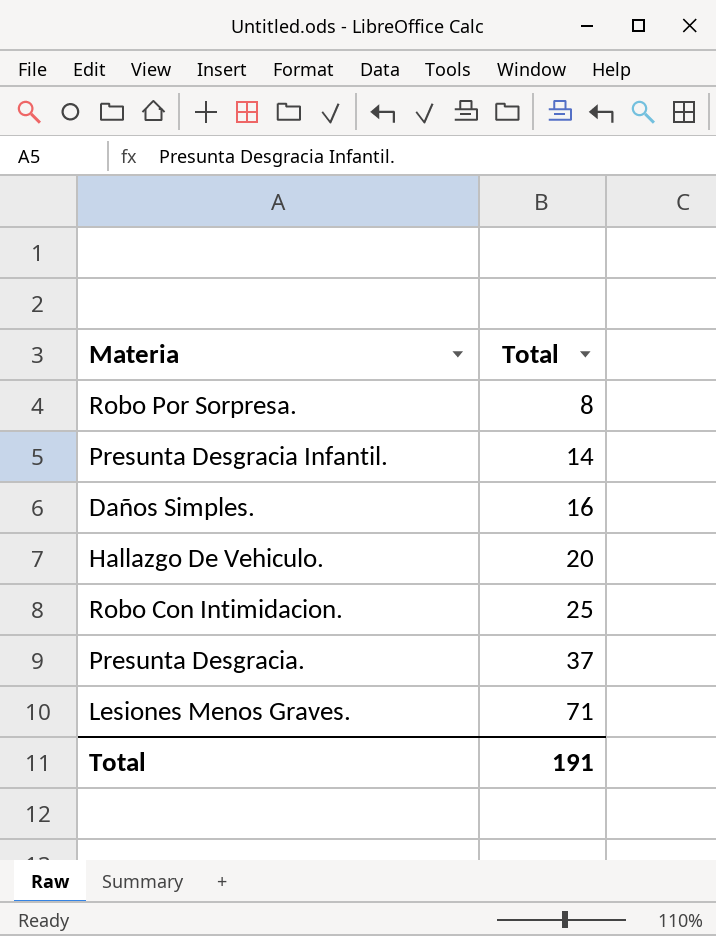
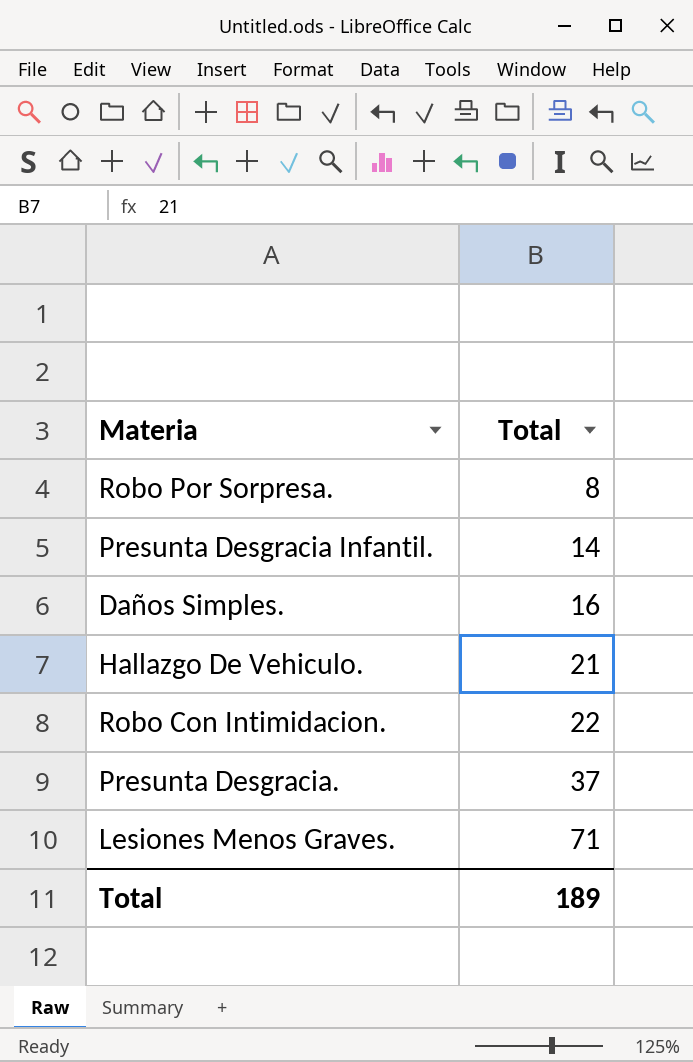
Hallazgo De Vehiculo. | Total: 20 -> 21
Robo Con Intimidacion. | Total: 25 -> 22
Total | Total: 191 -> 189

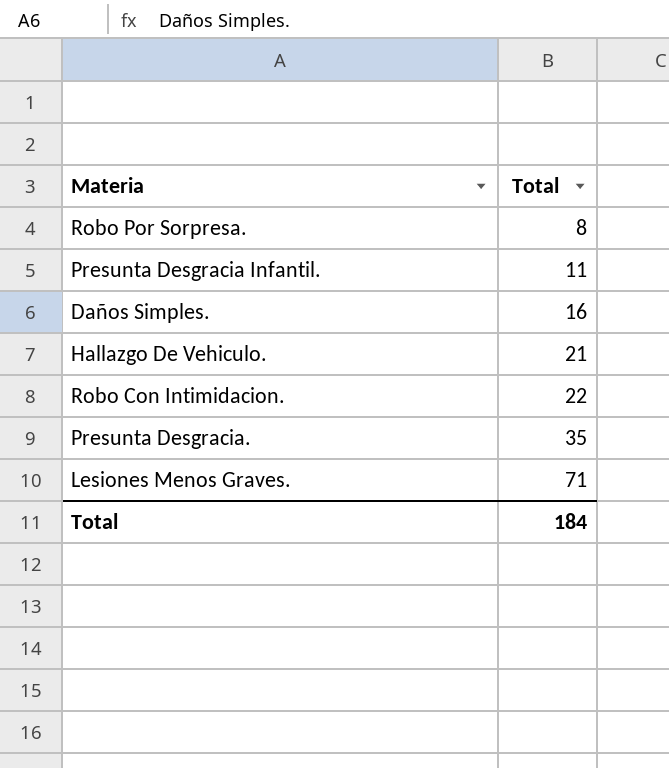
Presunta Desgracia Infantil. | Total: 14 -> 11
Presunta Desgracia. | Total: 37 -> 35
Total | Total: 189 -> 184

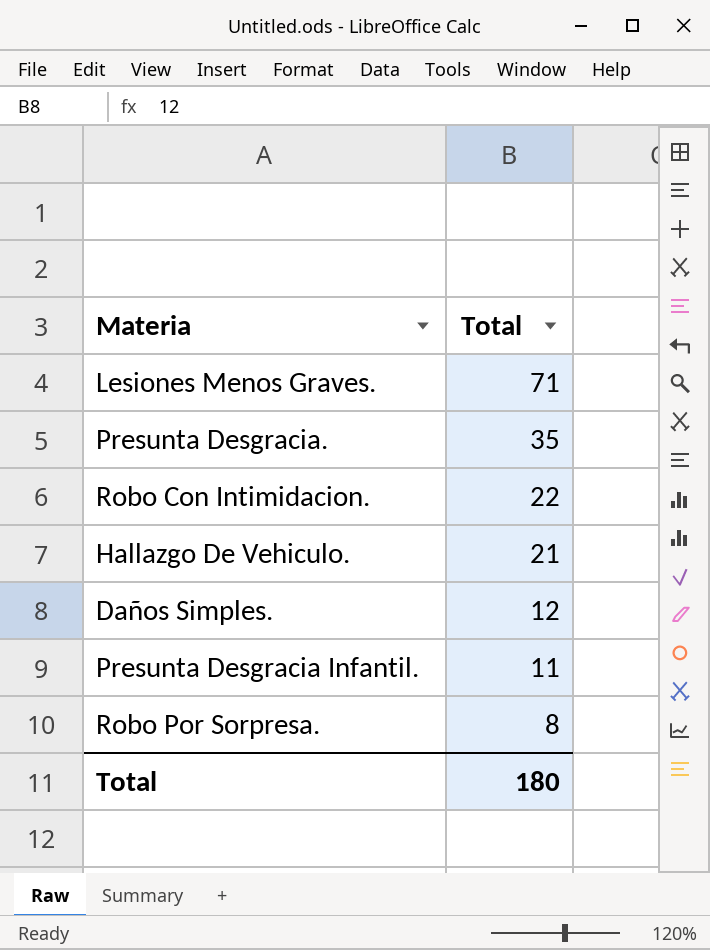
row order: Total ascending -> Total descending
Daños Simples. | Total: 16 -> 12
Total | Total: 184 -> 180

